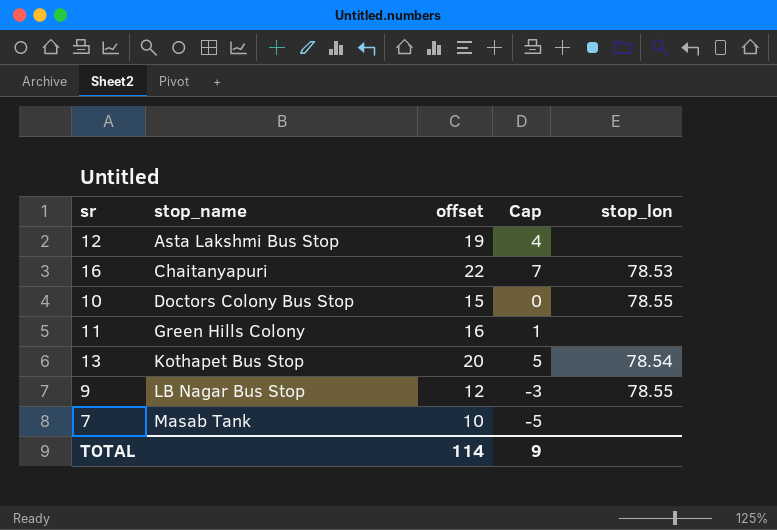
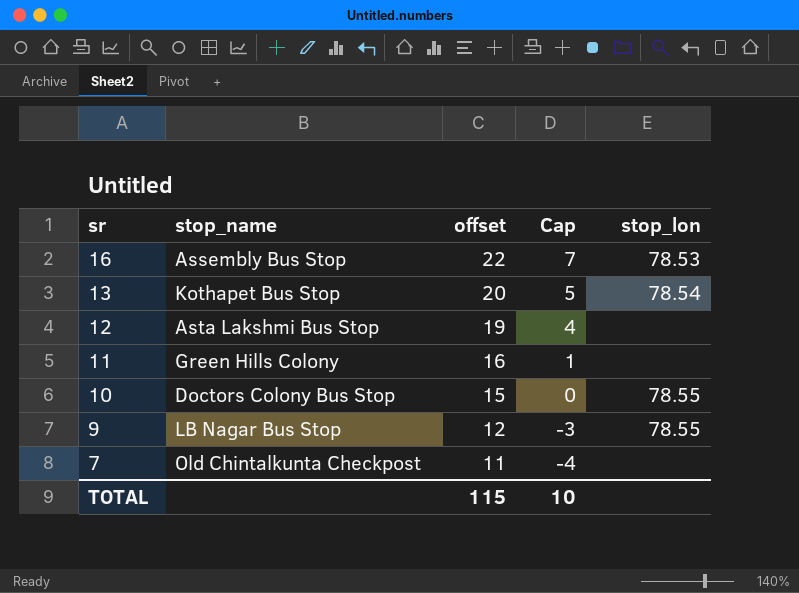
row order: stop_name ascending -> sr descending
16 | stop_name: Chaitanyapuri -> Assembly Bus Stop
7 | stop_name: Masab Tank -> Old Chintalkunta Checkpost
7 | offset: 10 -> 11
7 | Cap: -5 -> -4
TOTAL | offset: 114 -> 115
TOTAL | Cap: 9 -> 10

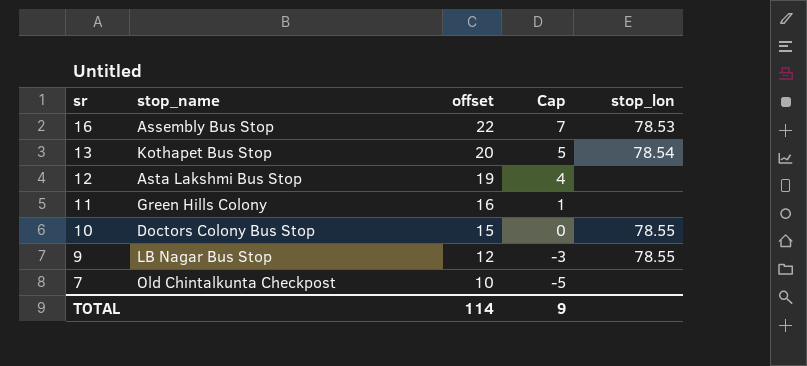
7 | offset: 11 -> 10
7 | Cap: -4 -> -5
TOTAL | offset: 115 -> 114
TOTAL | Cap: 10 -> 9

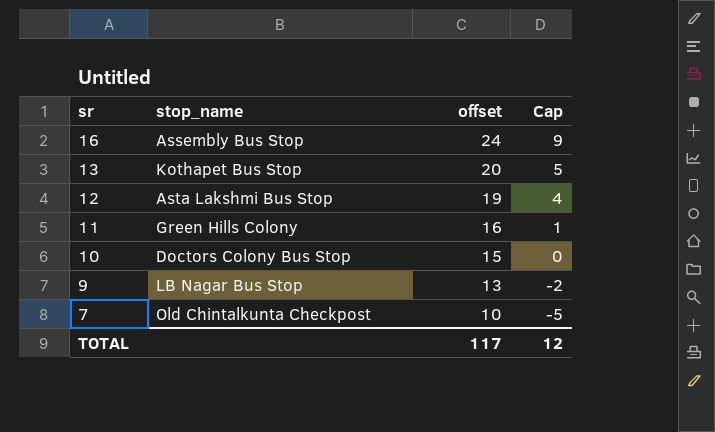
column stop_lon | position: 5 -> none
16 | offset: 22 -> 24
16 | Cap: 7 -> 9
9 | offset: 12 -> 13
9 | Cap: -3 -> -2
TOTAL | offset: 114 -> 117
TOTAL | Cap: 9 -> 12

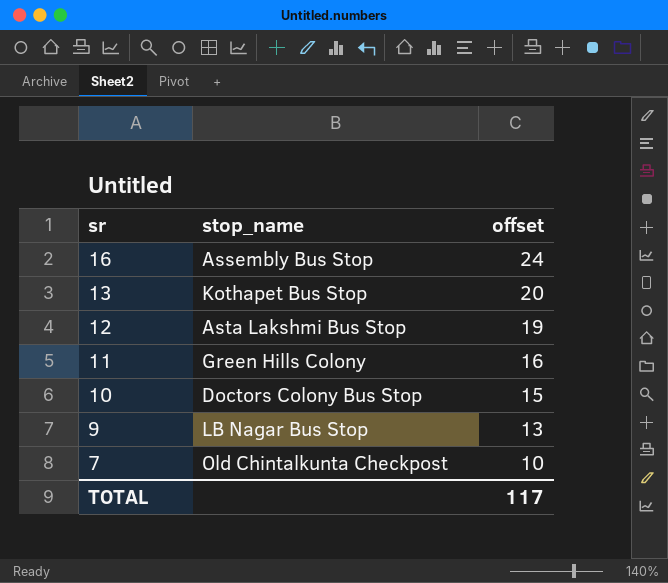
column Cap | formula: [offset] - 15 -> none

